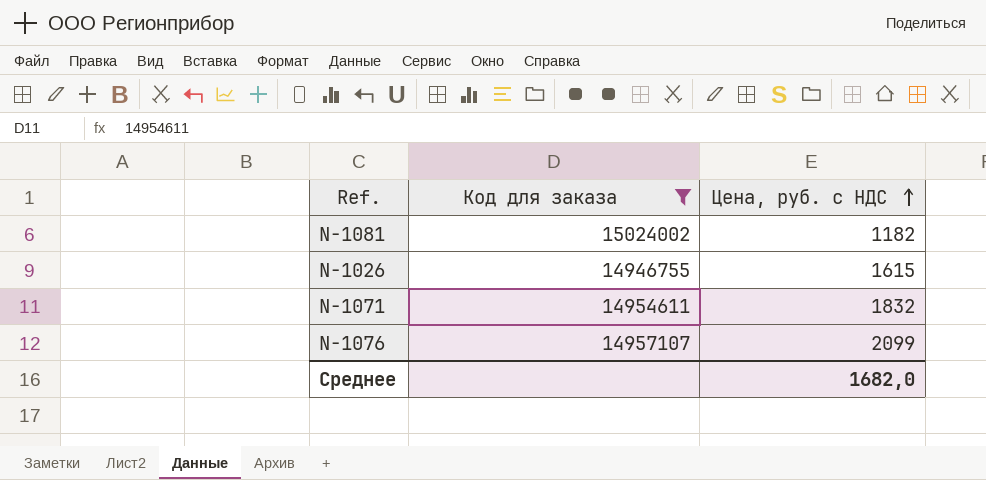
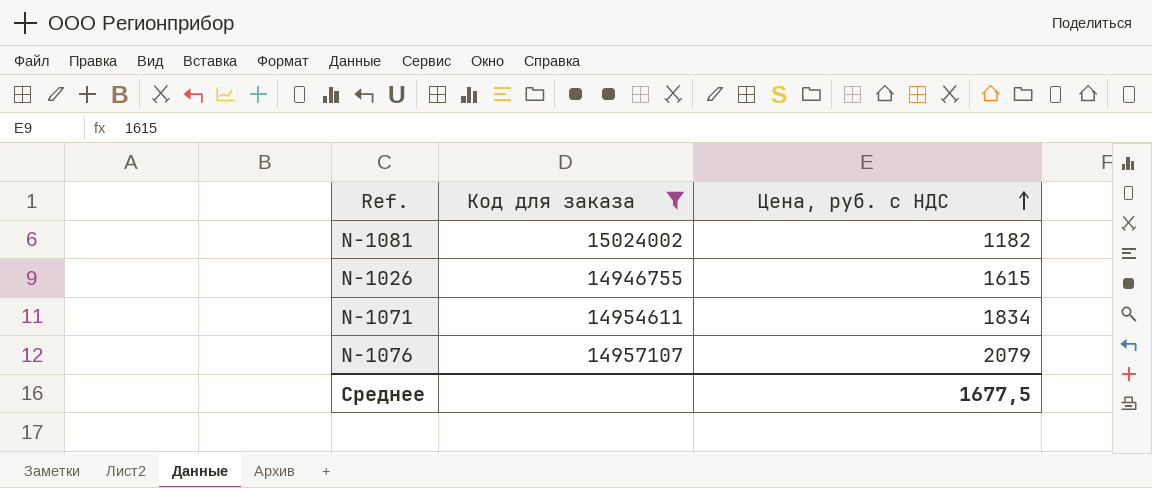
N-1071 | Цена, руб. с НДС: 1832 -> 1834
N-1076 | Цена, руб. с НДС: 2099 -> 2079
Среднее | Цена, руб. с НДС: 1682,0 -> 1677,5

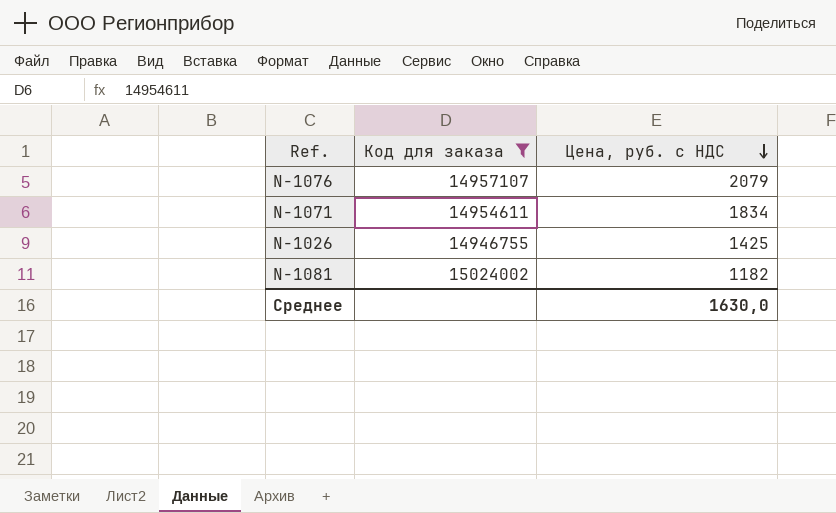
row order: Цена, руб. с НДС ascending -> Цена, руб. с НДС descending
N-1026 | Цена, руб. с НДС: 1615 -> 1425
Среднее | Цена, руб. с НДС: 1677,5 -> 1630,0

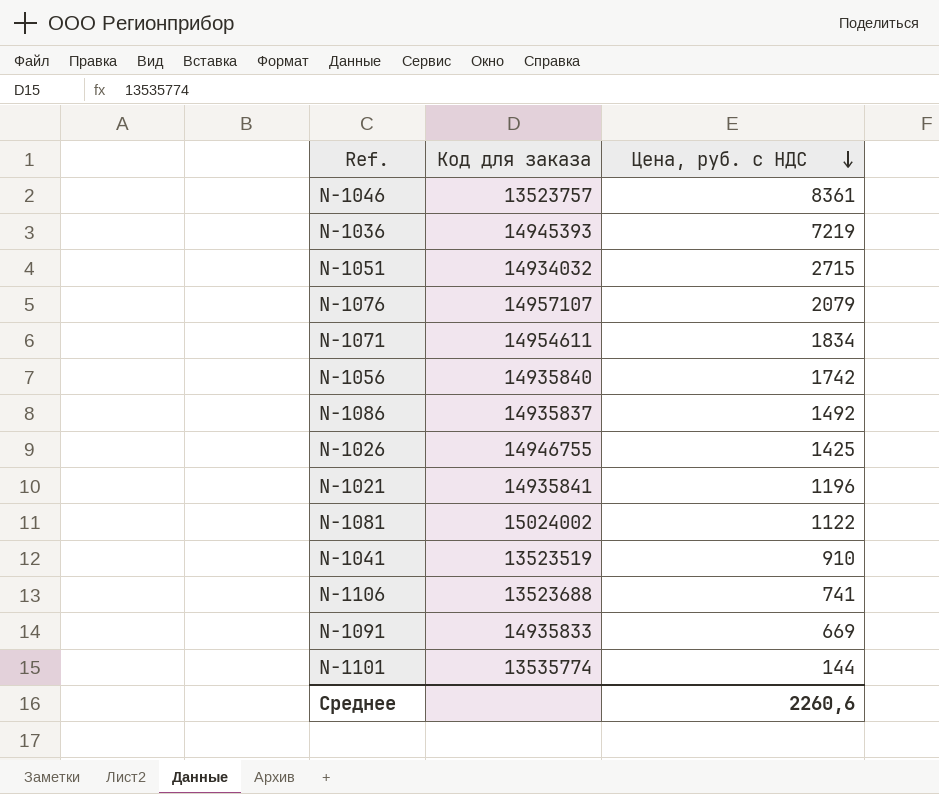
filter: Код для заказа >= 14946755 -> none
N-1081 | Цена, руб. с НДС: 1182 -> 1122
Среднее | Цена, руб. с НДС: 1630,0 -> 2260,6

